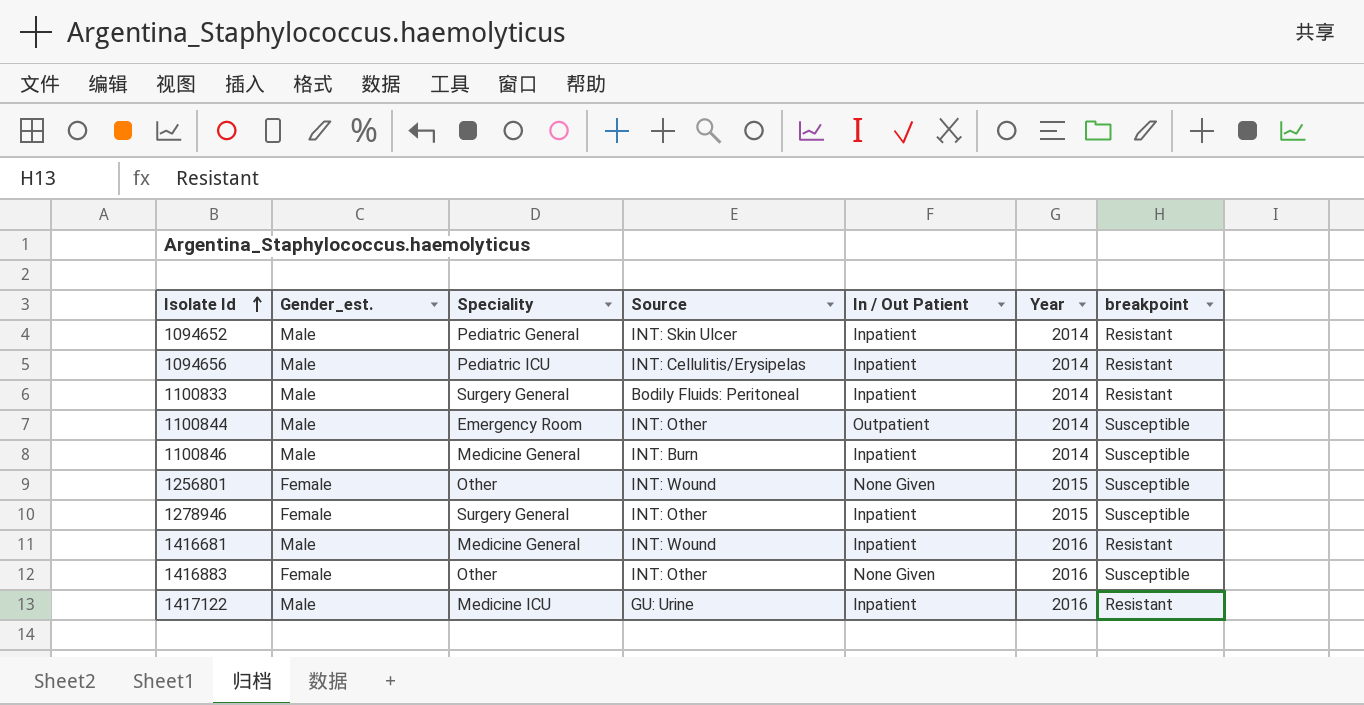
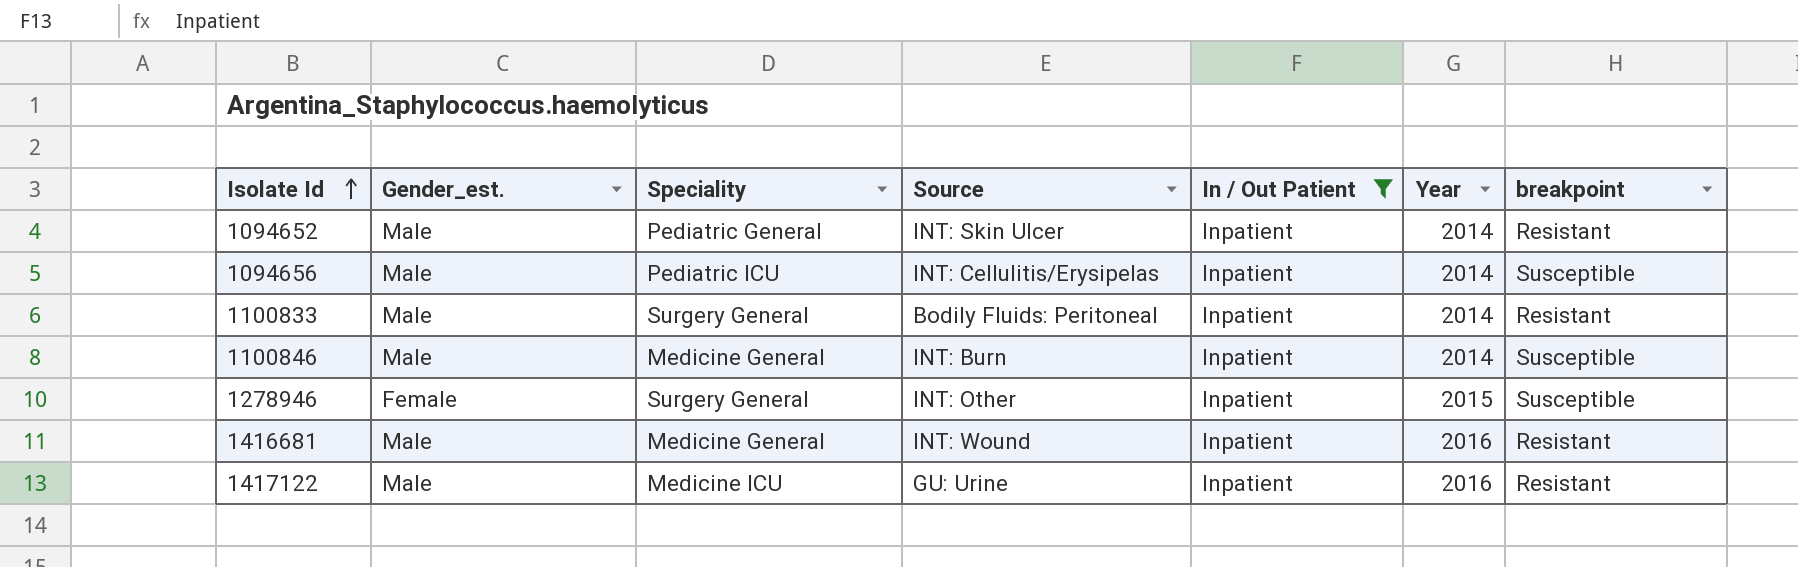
filter: none -> In / Out Patient = Inpatient
1094656 | breakpoint: Resistant -> Susceptible

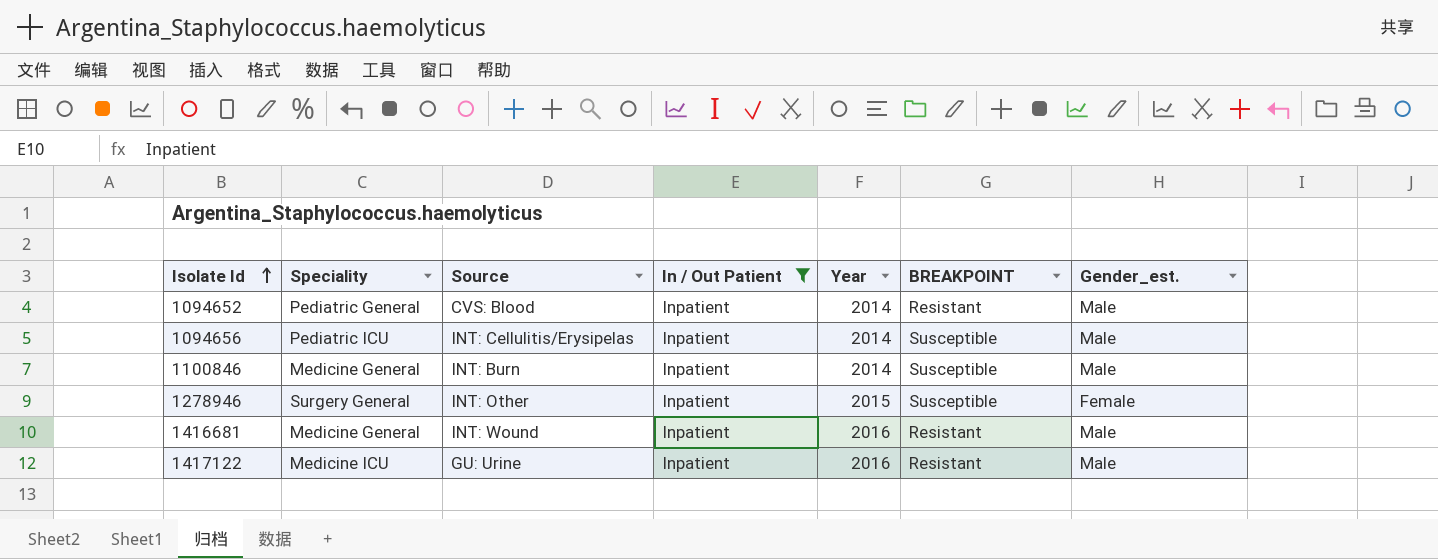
column name: breakpoint -> BREAKPOINT
column Gender_est. | position: 2 -> 7
row 1100833: Male | Surgery General | Bodily Fluids: Peritoneal | Inpatient | 2014 | Resistant -> none
1094652 | Source: INT: Skin Ulcer -> CVS: Blood

